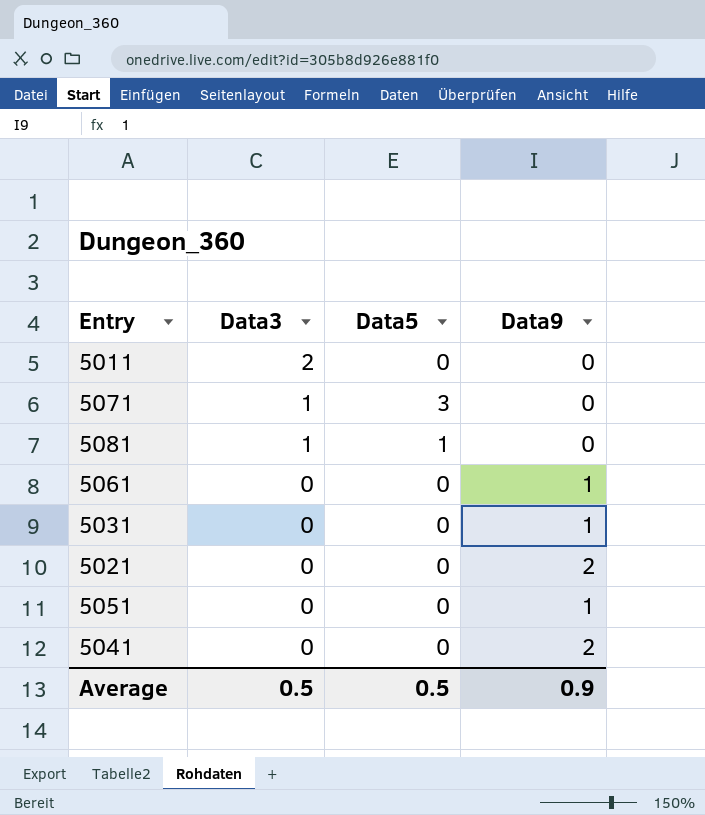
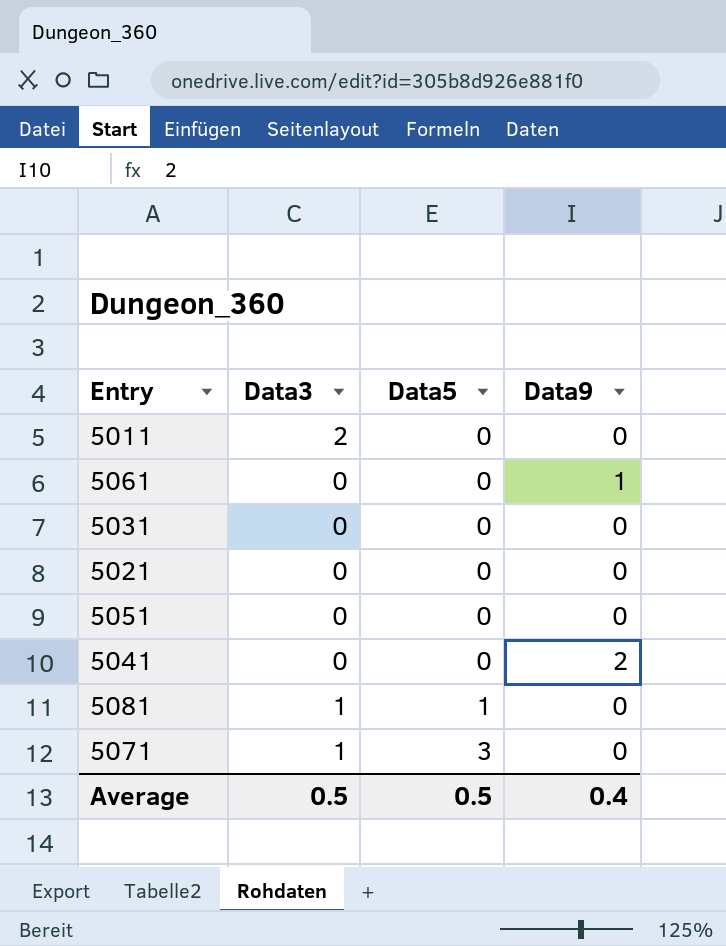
row order: Data3 descending -> Data5 ascending
5031 | Data9: 1 -> 0
5021 | Data9: 2 -> 0
5051 | Data9: 1 -> 0
Average | Data9: 0.9 -> 0.4

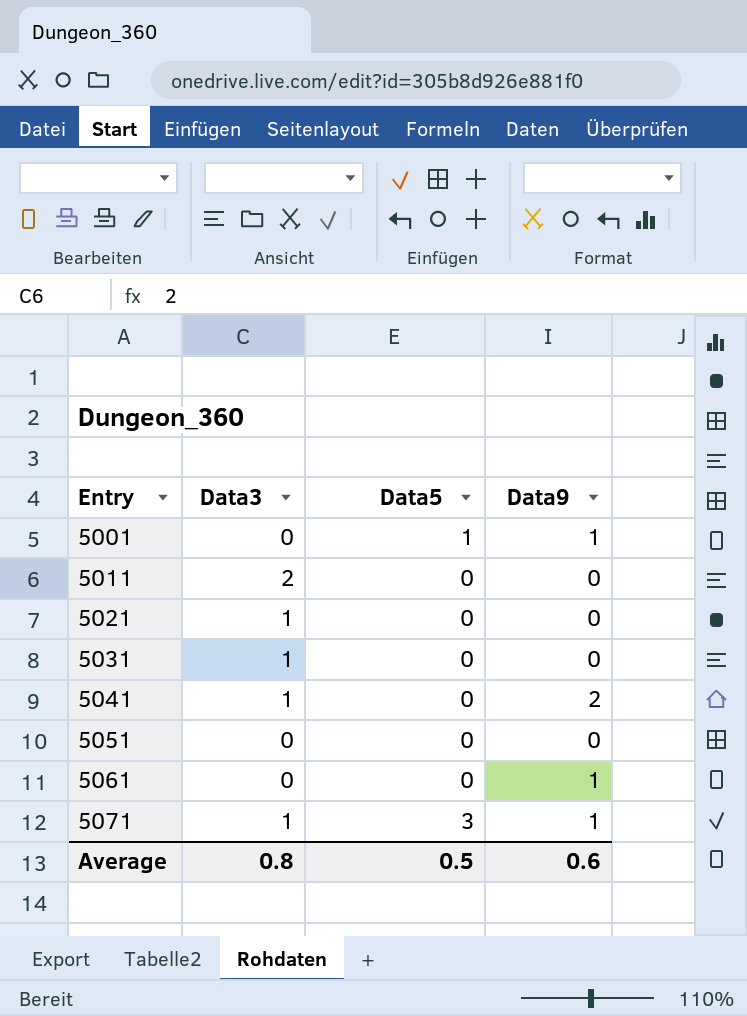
row order: Data5 ascending -> Entry ascending
row 5081: 1 | 1 | 0 -> none
row 5001: none -> 0 | 1 | 1
5021 | Data3: 0 -> 1
5031 | Data3: 0 -> 1
5041 | Data3: 0 -> 1
5071 | Data9: 0 -> 1
Average | Data3: 0.5 -> 0.8
Average | Data9: 0.4 -> 0.6

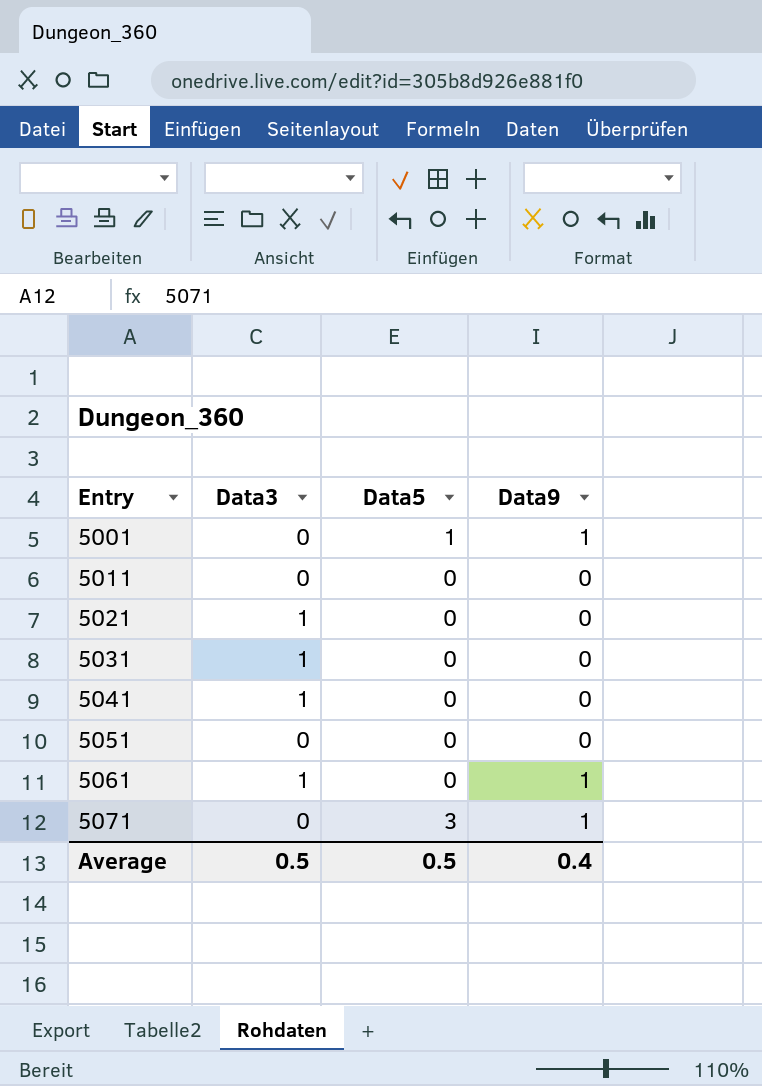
5011 | Data3: 2 -> 0
5041 | Data9: 2 -> 0
5061 | Data3: 0 -> 1
5071 | Data3: 1 -> 0
Average | Data3: 0.8 -> 0.5
Average | Data9: 0.6 -> 0.4

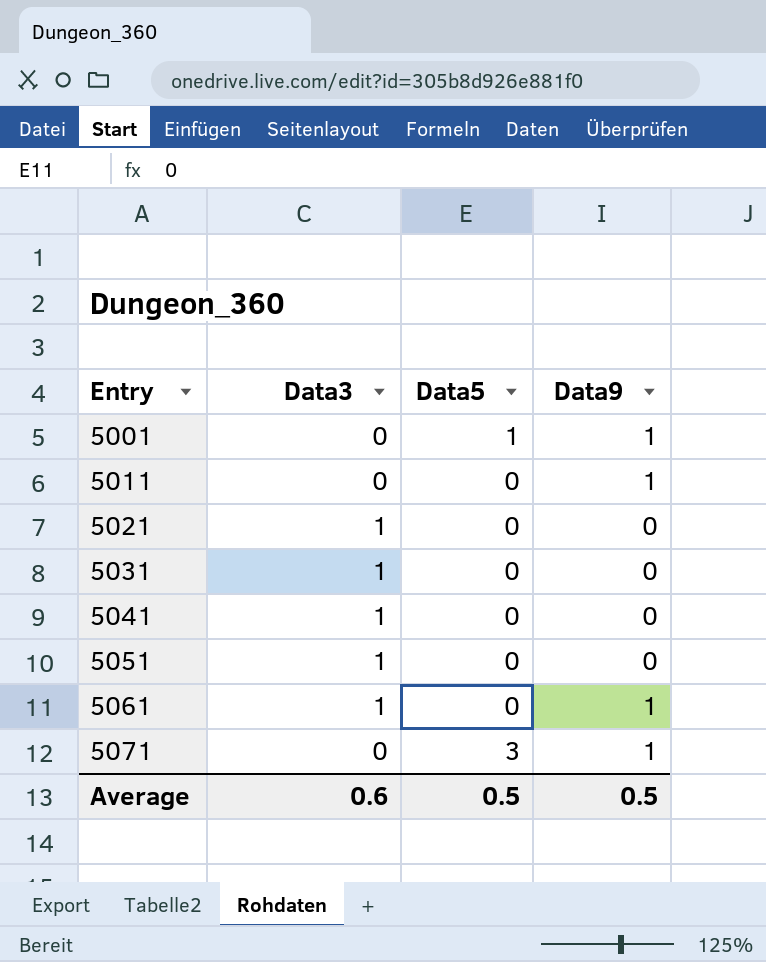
5011 | Data9: 0 -> 1
5051 | Data3: 0 -> 1
Average | Data3: 0.5 -> 0.6
Average | Data9: 0.4 -> 0.5

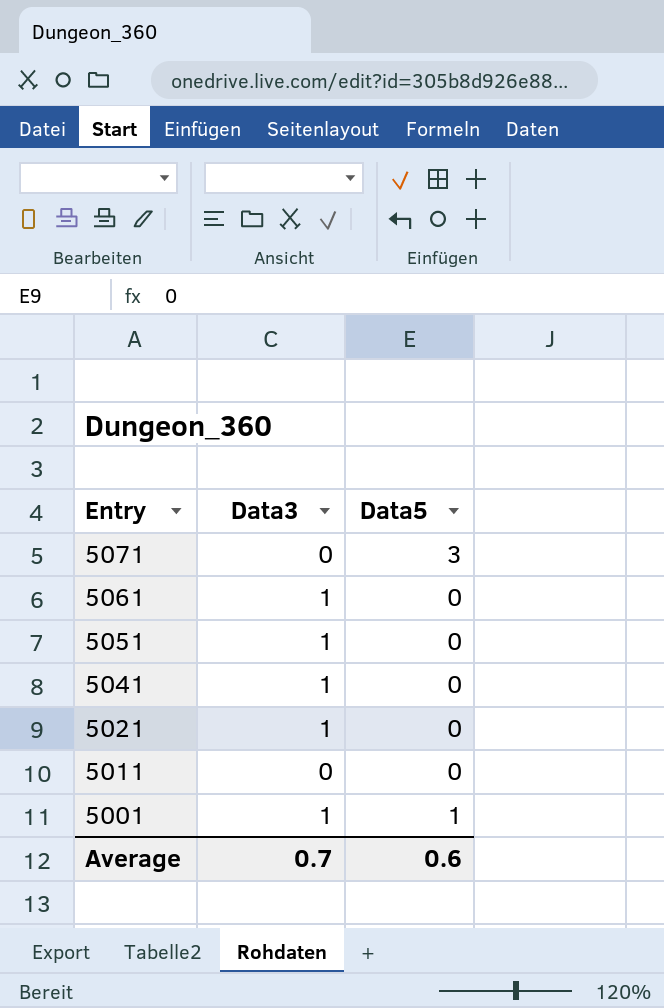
row order: Entry ascending -> Entry descending
column Data9 | position: 4 -> none
row 5031: 1 | 0 | 0 -> none
5001 | Data3: 0 -> 1
Average | Data3: 0.6 -> 0.7
Average | Data5: 0.5 -> 0.6

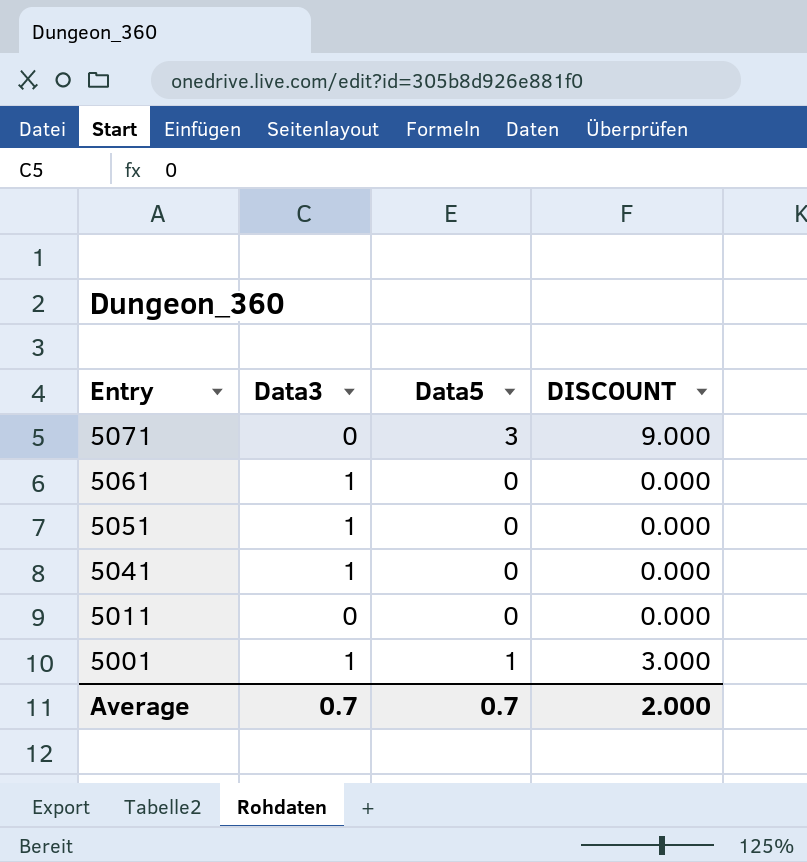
column DISCOUNT | formula: none -> [Data5] * 3
row 5021: 1 | 0 -> none
Average | Data5: 0.6 -> 0.7

